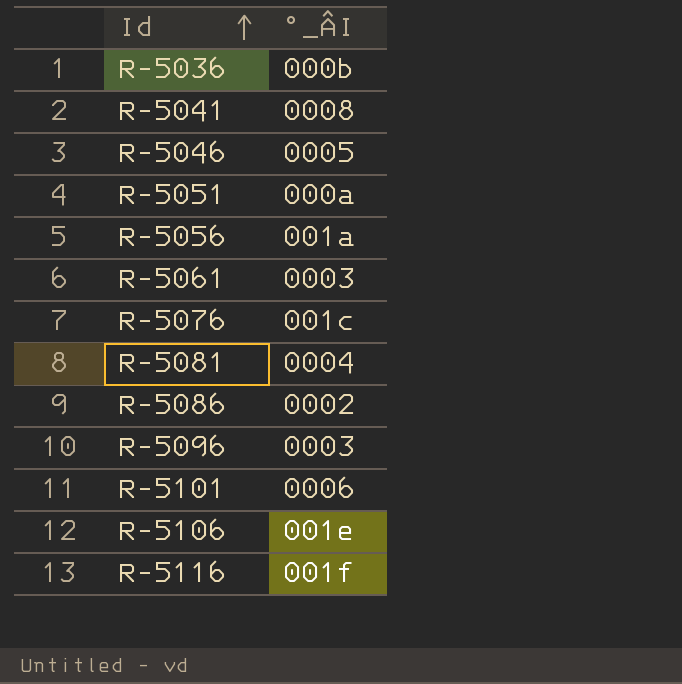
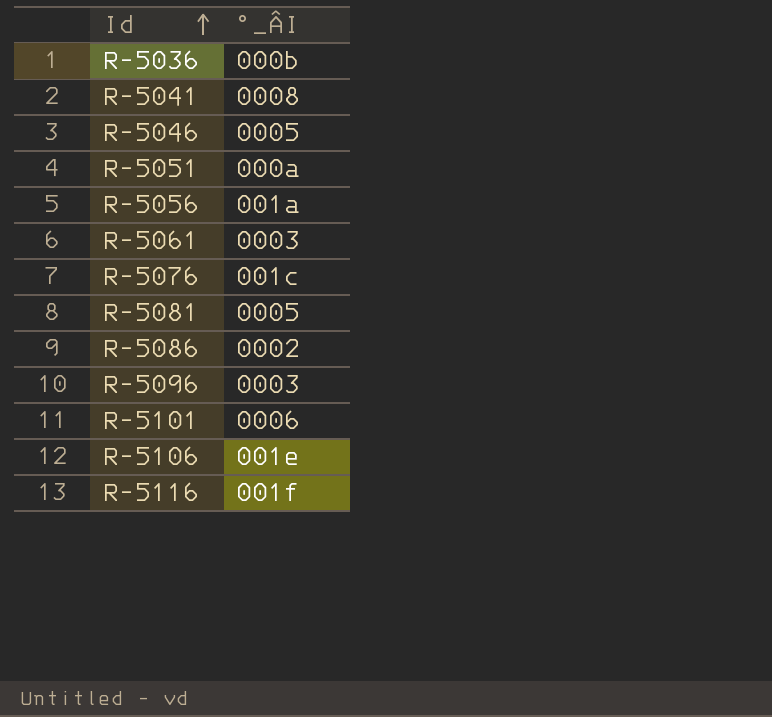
R-5081 | °_ÂI: 0004 -> 0005

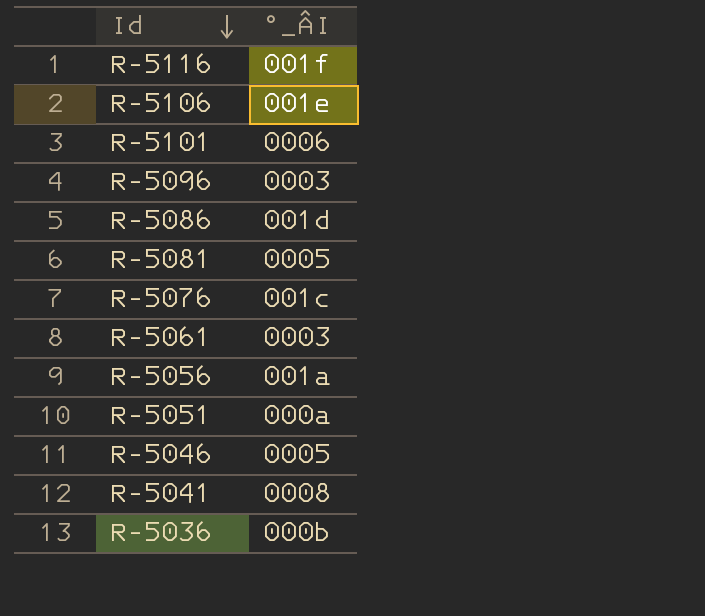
row order: Id ascending -> Id descending
R-5086 | °_ÂI: 0002 -> 001d

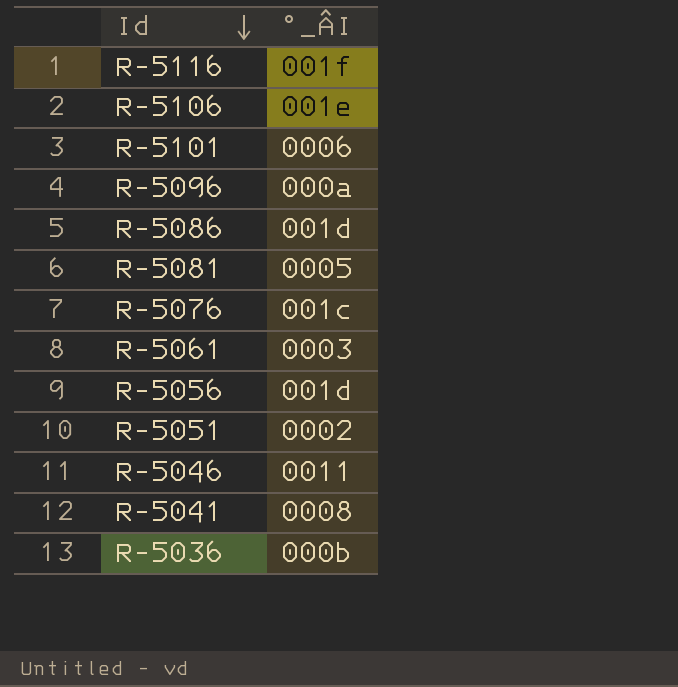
R-5096 | °_ÂI: 0003 -> 000a
R-5056 | °_ÂI: 001a -> 001d
R-5051 | °_ÂI: 000a -> 0002
R-5046 | °_ÂI: 0005 -> 0011

